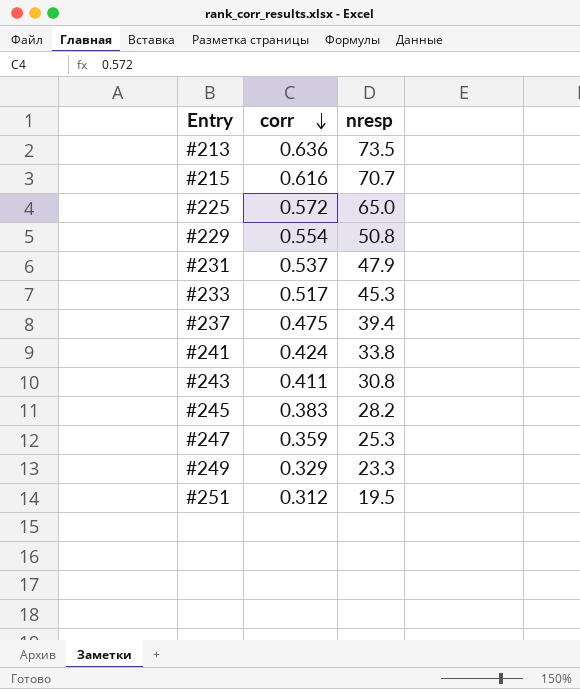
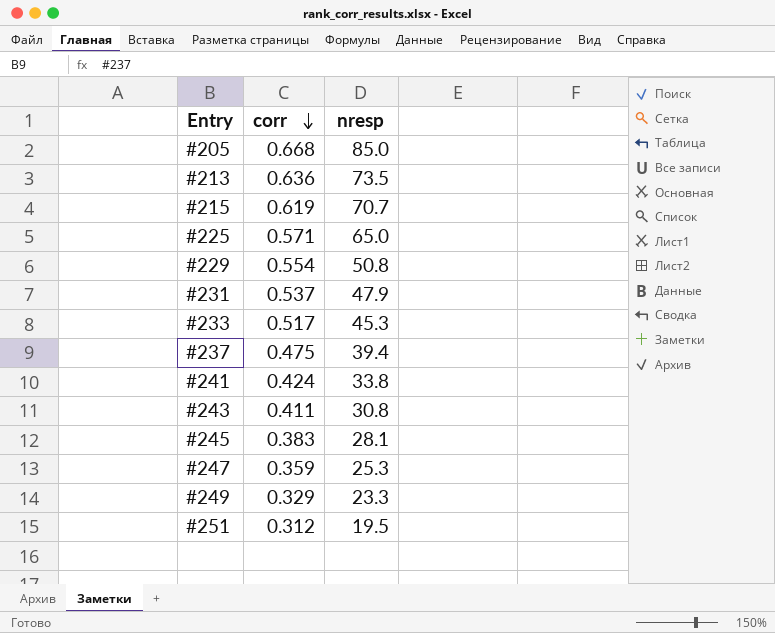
row #205: none -> 0.668 | 85.0
#215 | corr: 0.616 -> 0.619
#225 | corr: 0.572 -> 0.571
#245 | nresp: 28.2 -> 28.1

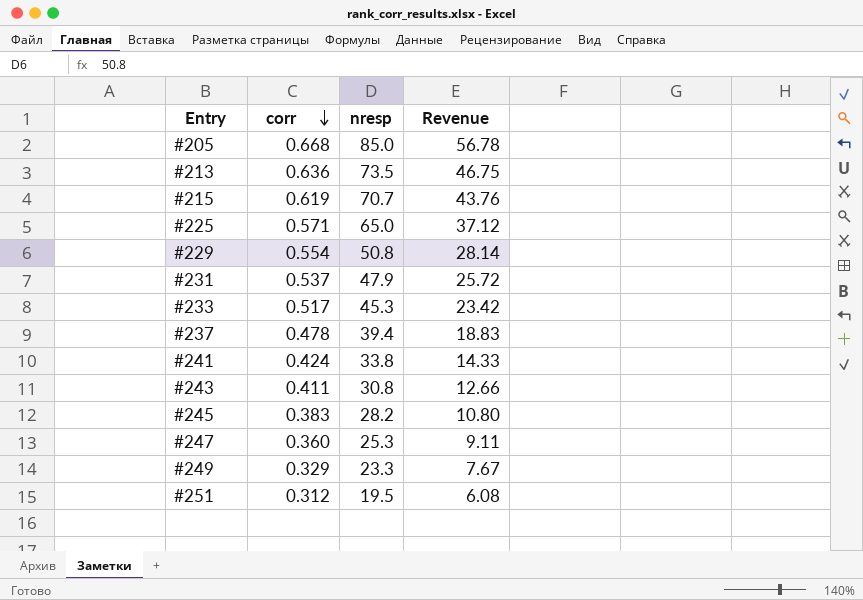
column Revenue | formula: none -> [corr] * [nresp]
#237 | corr: 0.475 -> 0.478
#245 | nresp: 28.1 -> 28.2
#247 | corr: 0.359 -> 0.360

